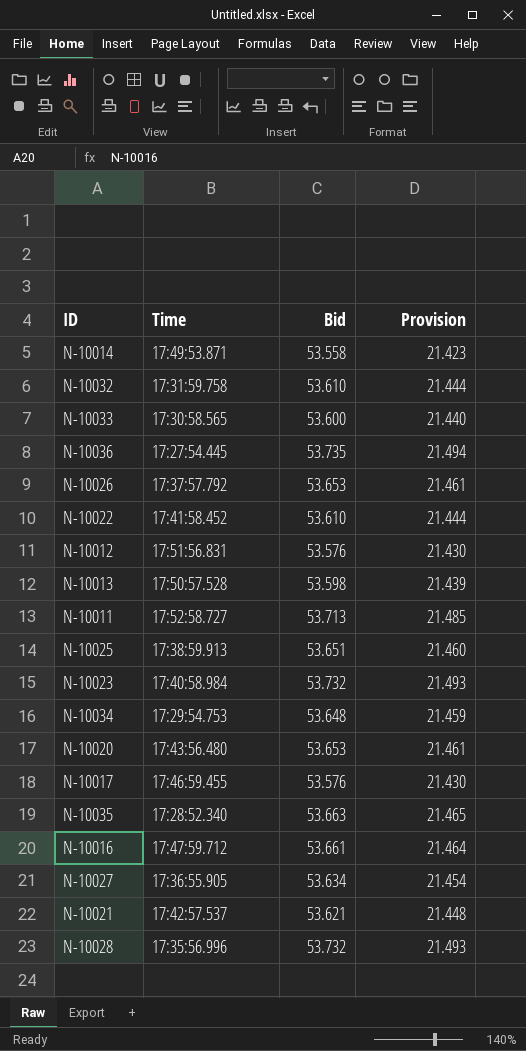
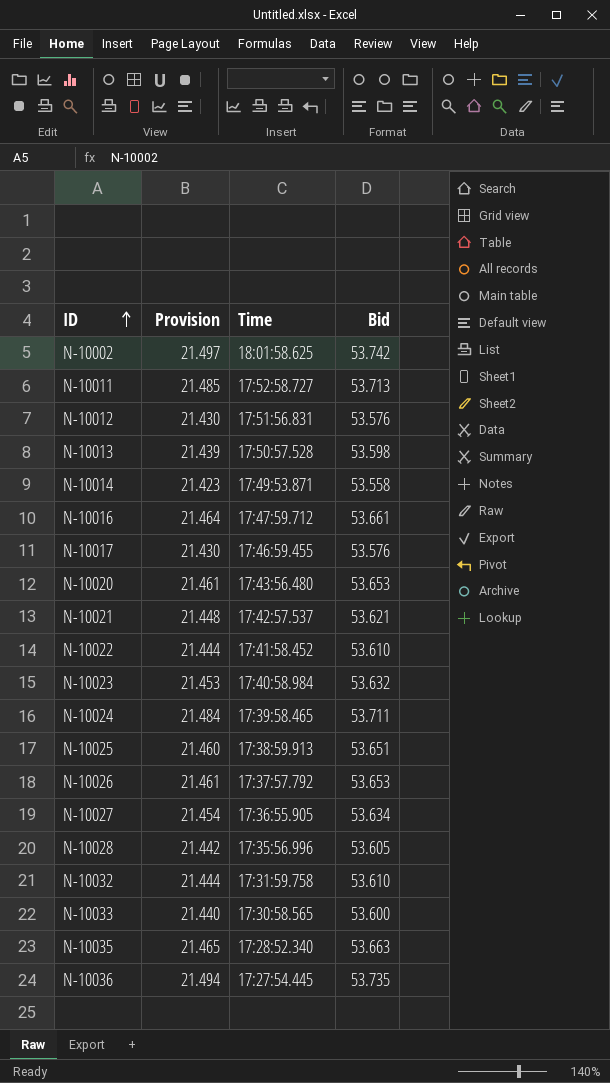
row order: none -> ID ascending
column Provision | position: 4 -> 2
row N-10034: 17:29:54.753 | 53.648 | 21.459 -> none
row N-10002: none -> 21.497 | 18:01:58.625 | 53.742
N-10023 | Provision: 21.493 -> 21.453
N-10023 | Bid: 53.732 -> 53.632
row N-10024: none -> 21.484 | 17:39:58.465 | 53.711
N-10028 | Provision: 21.493 -> 21.442
N-10028 | Bid: 53.732 -> 53.605

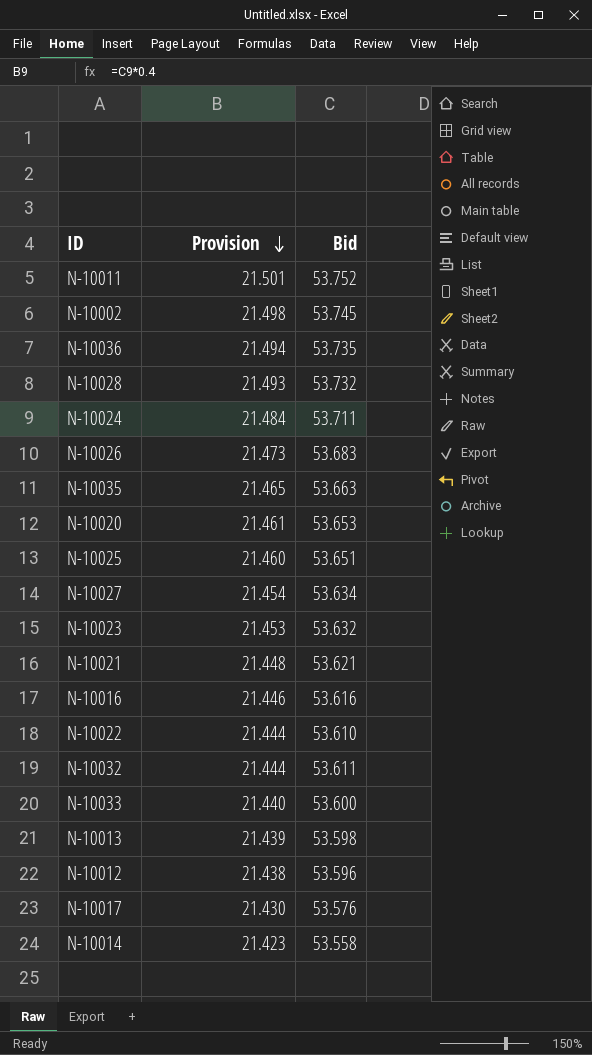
row order: ID ascending -> Provision descending
column Time | position: 3 -> none
N-10011 | Provision: 21.485 -> 21.501
N-10011 | Bid: 53.713 -> 53.752
N-10002 | Provision: 21.497 -> 21.498
N-10002 | Bid: 53.742 -> 53.745
N-10028 | Provision: 21.442 -> 21.493
N-10028 | Bid: 53.605 -> 53.732
N-10026 | Provision: 21.461 -> 21.473
N-10026 | Bid: 53.653 -> 53.683
N-10016 | Provision: 21.464 -> 21.446
N-10016 | Bid: 53.661 -> 53.616
N-10032 | Bid: 53.610 -> 53.611
N-10012 | Provision: 21.430 -> 21.438
N-10012 | Bid: 53.576 -> 53.596

